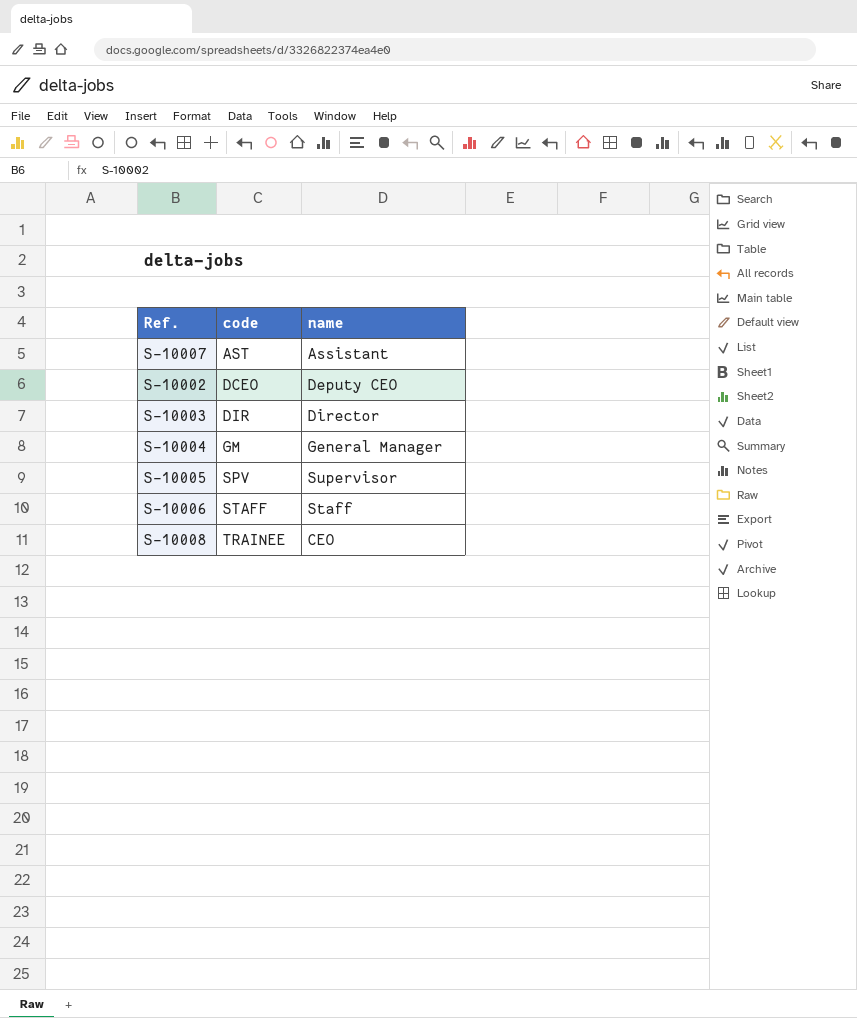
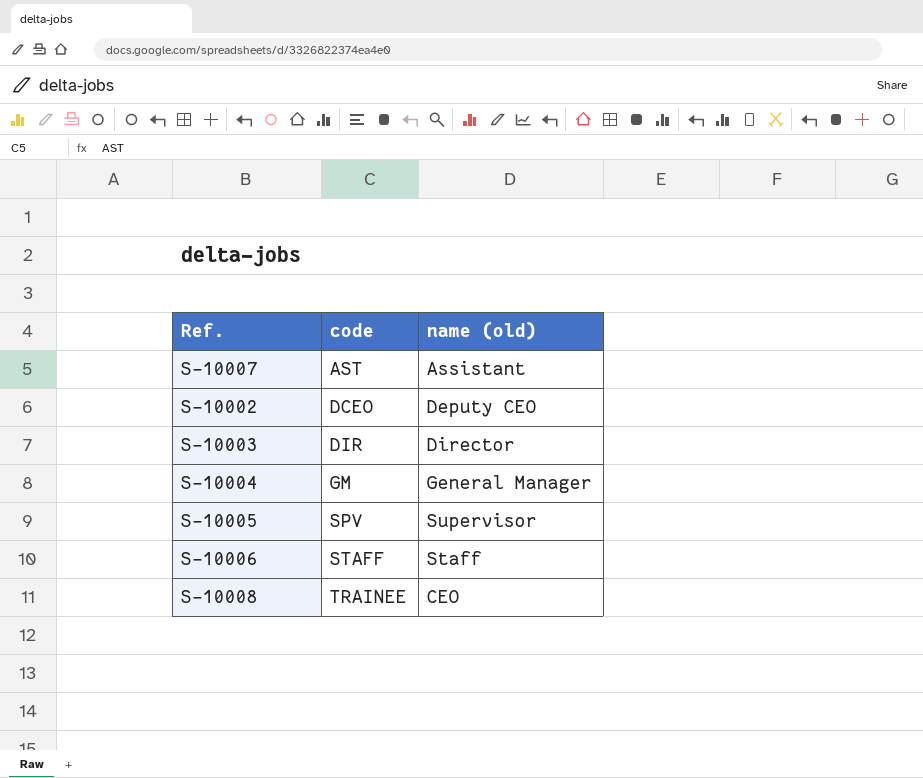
column name: name -> name (old)

